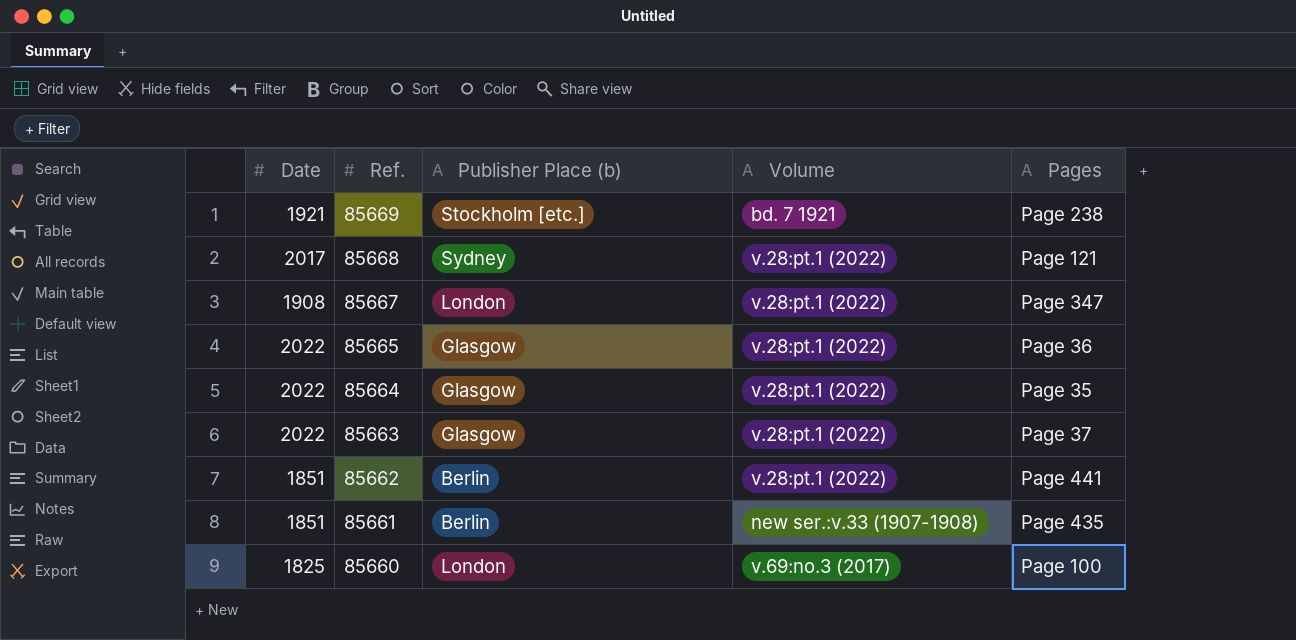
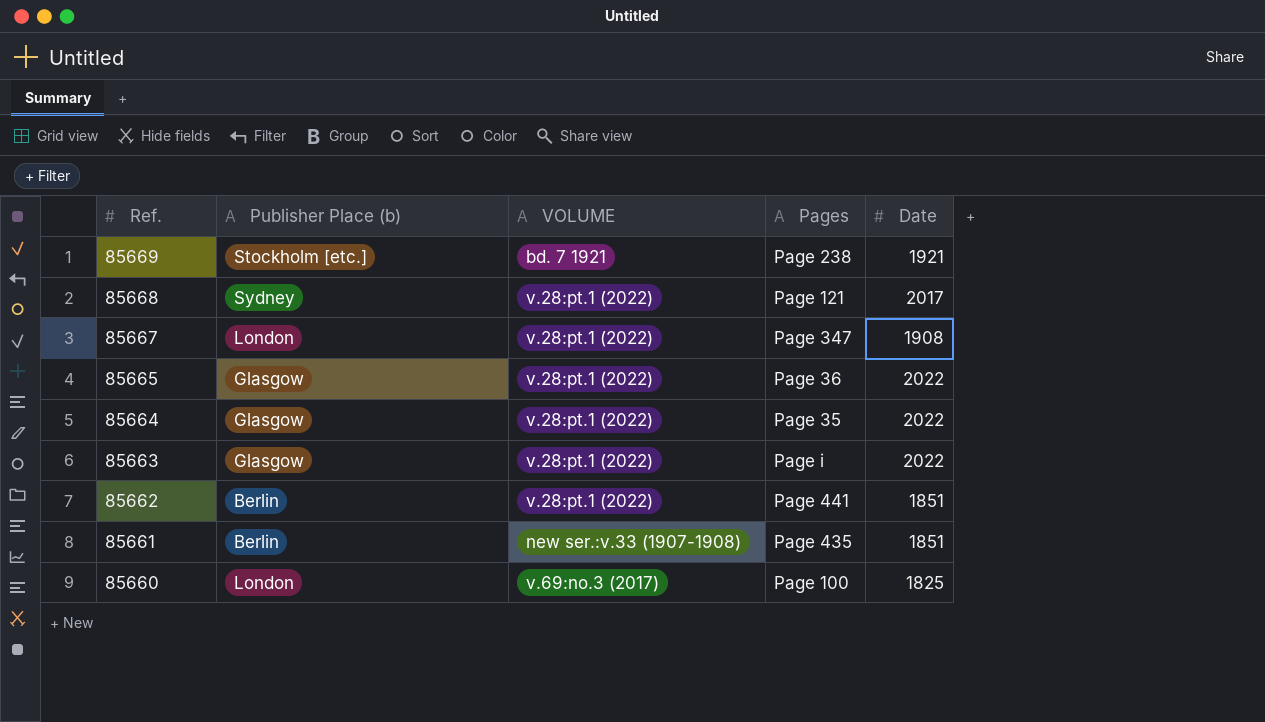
column name: Volume -> VOLUME
column Date | position: 1 -> 5
85663 | Pages: Page 37 -> Page i

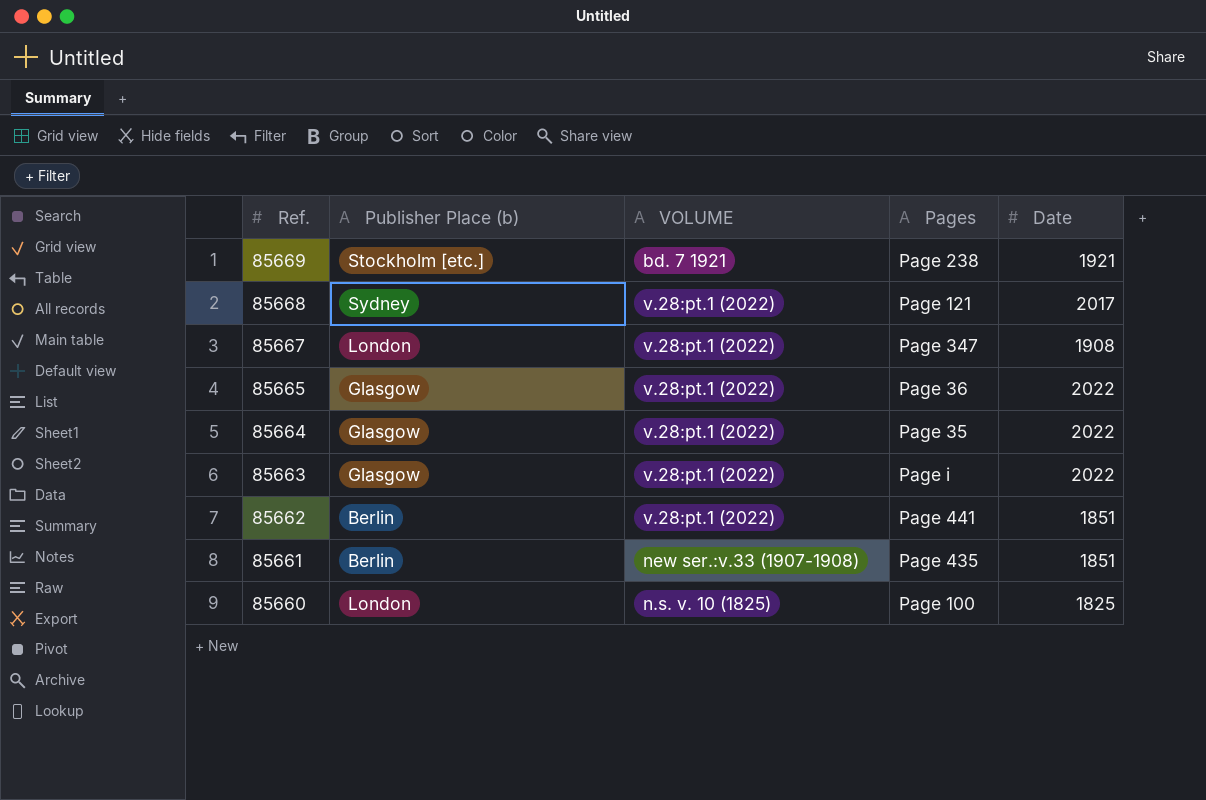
85660 | VOLUME: v.69:no.3 (2017) -> n.s. v. 10 (1825)

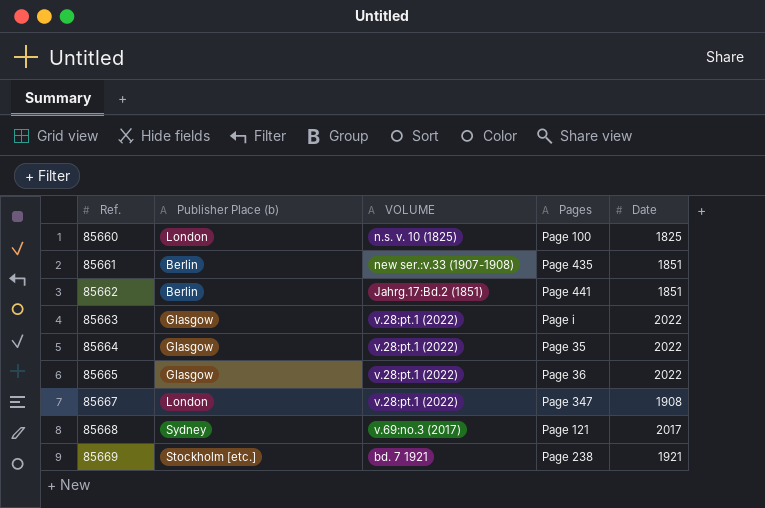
row order: Ref. descending -> Ref. ascending
85662 | VOLUME: v.28:pt.1 (2022) -> Jahrg.17:Bd.2 (1851)
85668 | VOLUME: v.28:pt.1 (2022) -> v.69:no.3 (2017)

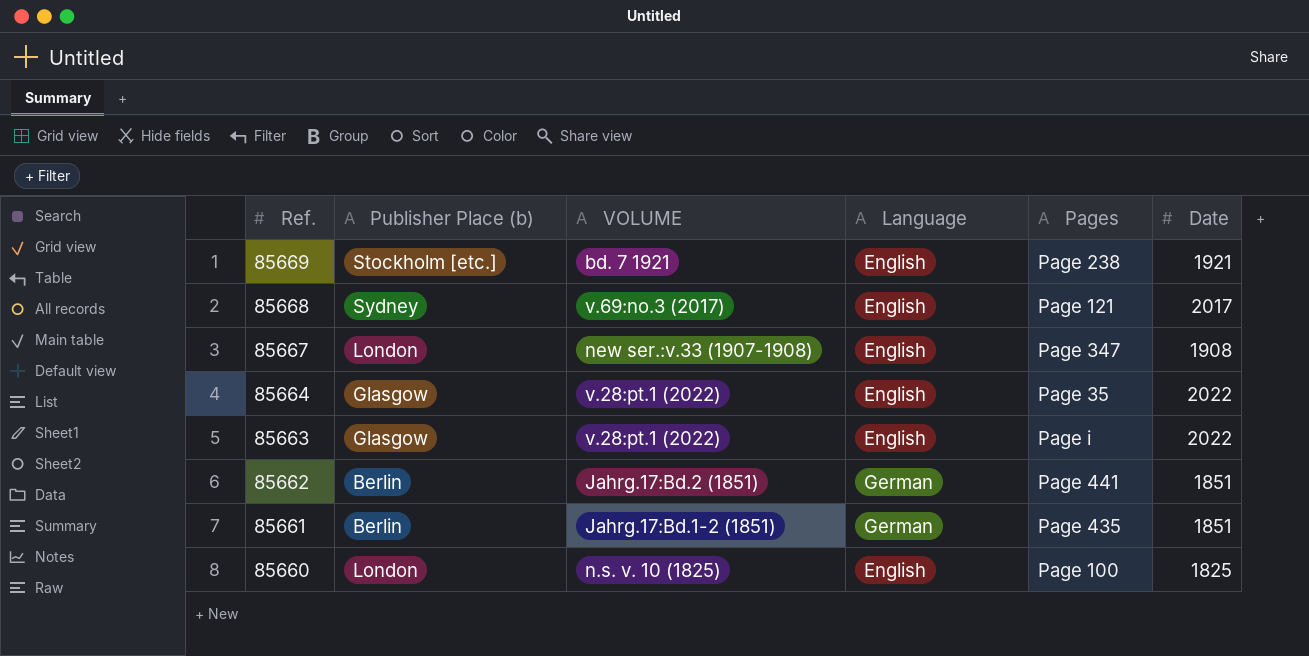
row order: Ref. ascending -> Ref. descending
column Language | position: none -> 4
row 85665: Glasgow | v.28:pt.1 (2022) | Page 36 | 2022 -> none
85667 | VOLUME: v.28:pt.1 (2022) -> new ser.:v.33 (1907-1908)
85661 | VOLUME: new ser.:v.33 (1907-1908) -> Jahrg.17:Bd.1-2 (1851)

